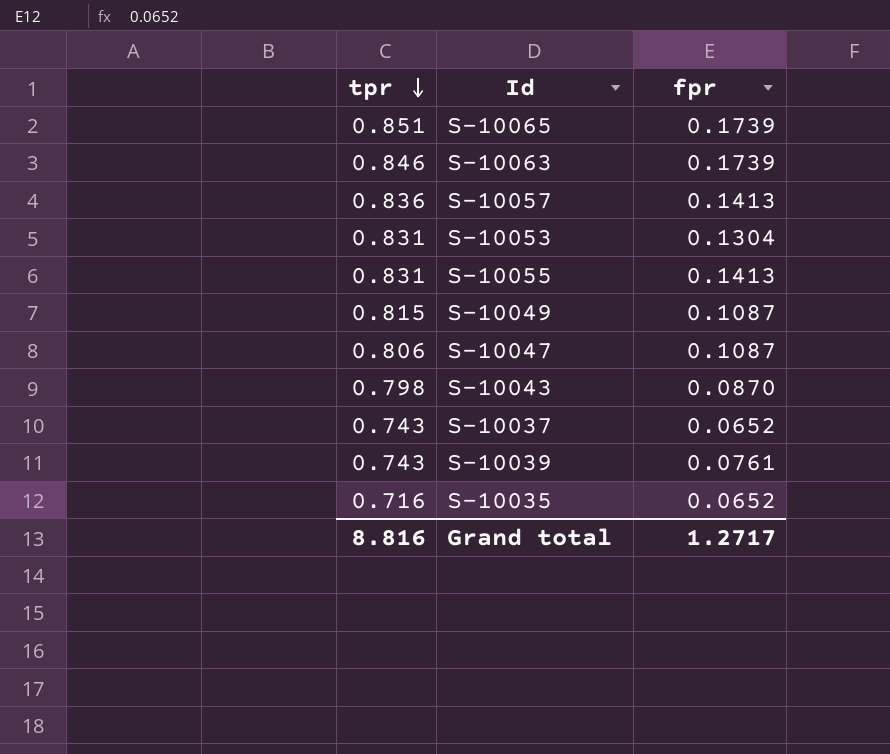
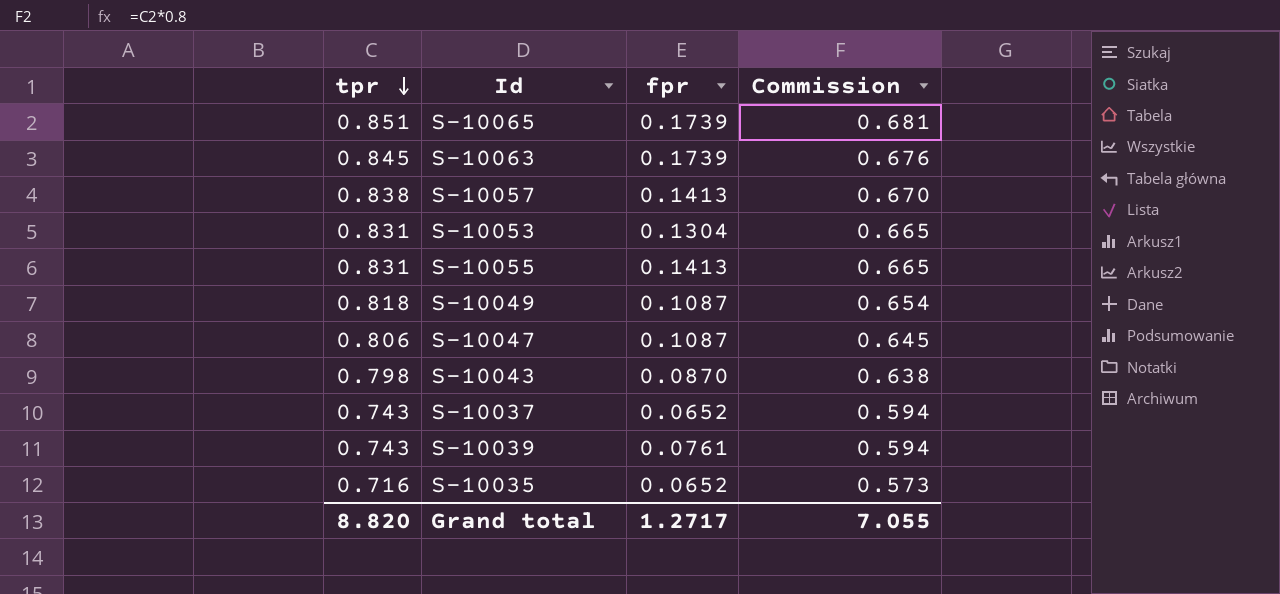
column Commission | formula: none -> [tpr] * 0.8
S-10063 | tpr: 0.846 -> 0.845
S-10057 | tpr: 0.836 -> 0.838
S-10049 | tpr: 0.815 -> 0.818
Grand total | tpr: 8.816 -> 8.820

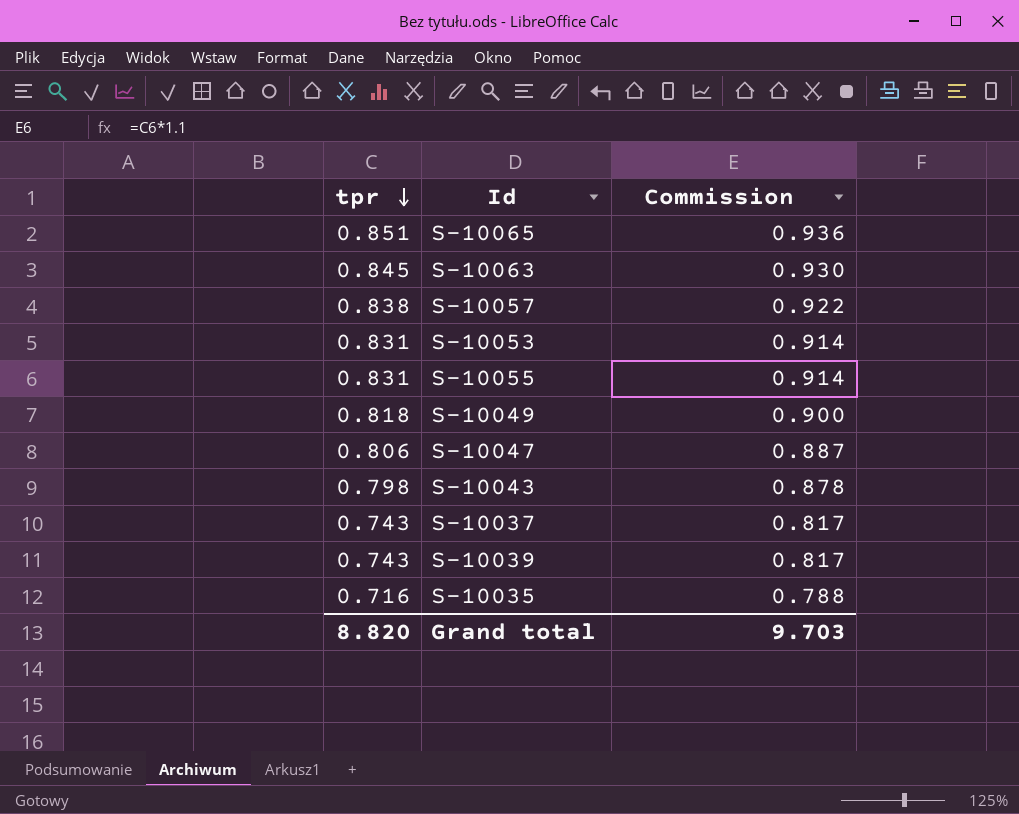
column fpr | position: 3 -> none
column Commission | formula: [tpr] * 0.8 -> [tpr] * 1.1
Grand total | Commission: 7.055 -> 9.703

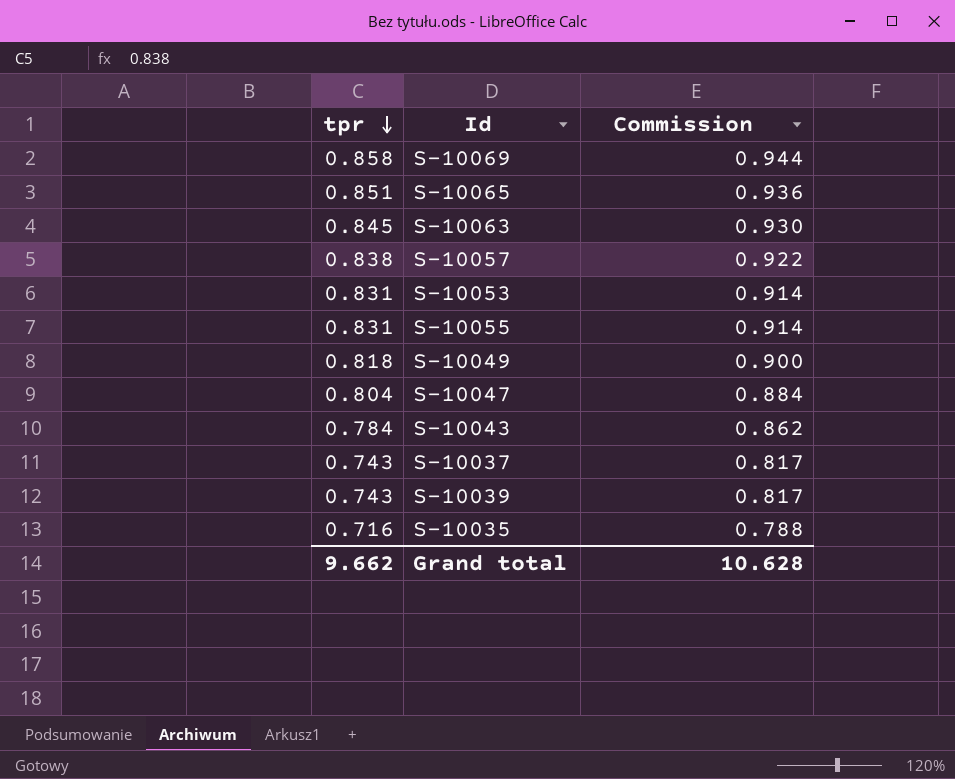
row S-10069: none -> 0.858 | 0.944
S-10047 | tpr: 0.806 -> 0.804
S-10047 | Commission: 0.887 -> 0.884
S-10043 | tpr: 0.798 -> 0.784
S-10043 | Commission: 0.878 -> 0.862
Grand total | tpr: 8.820 -> 9.662
Grand total | Commission: 9.703 -> 10.628

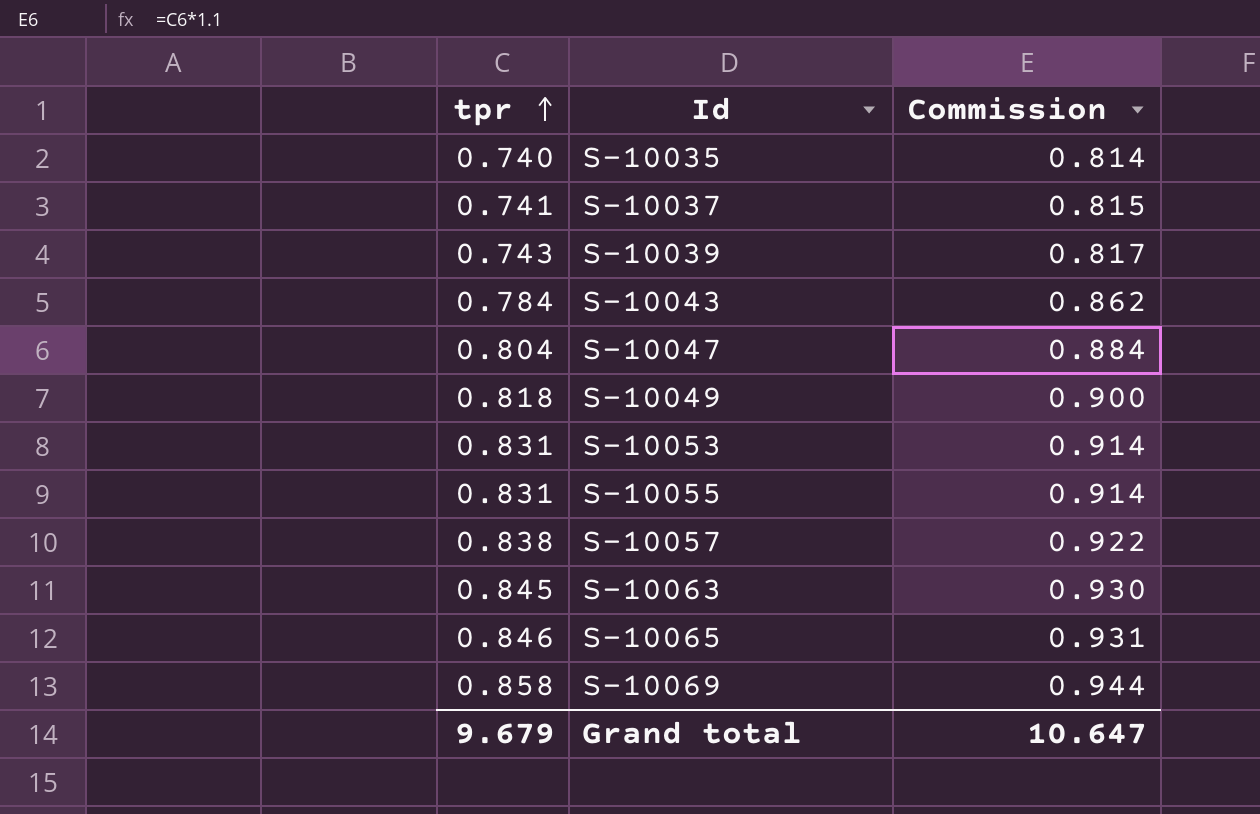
row order: tpr descending -> tpr ascending
S-10035 | tpr: 0.716 -> 0.740
S-10035 | Commission: 0.788 -> 0.814
S-10037 | tpr: 0.743 -> 0.741
S-10037 | Commission: 0.817 -> 0.815
S-10065 | tpr: 0.851 -> 0.846
S-10065 | Commission: 0.936 -> 0.931
Grand total | tpr: 9.662 -> 9.679
Grand total | Commission: 10.628 -> 10.647

